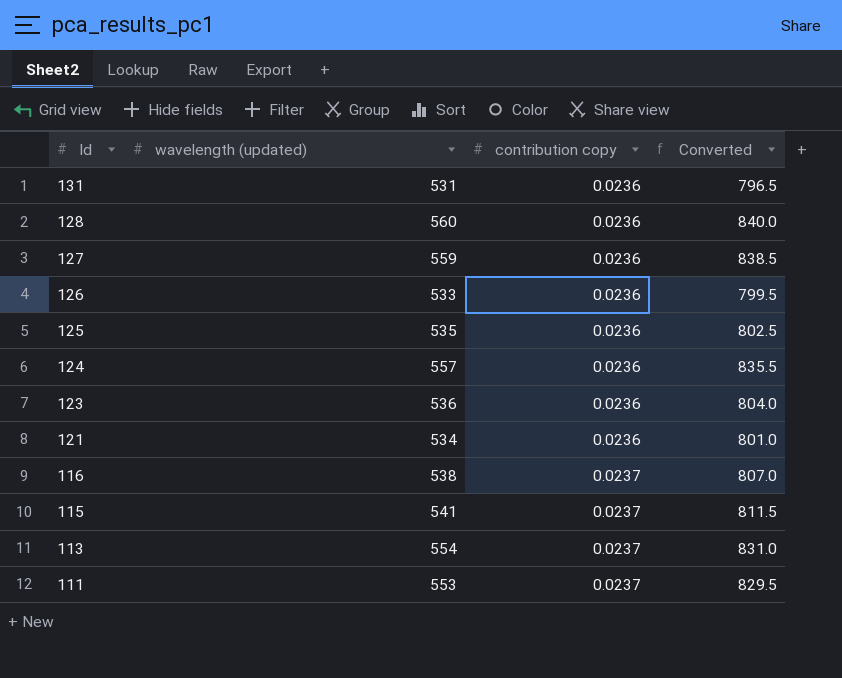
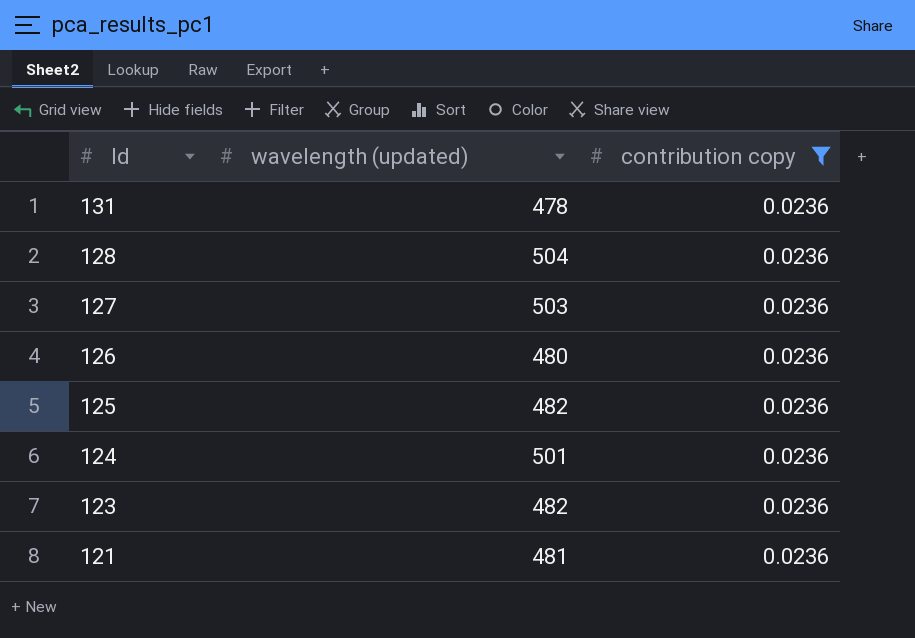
filter: none -> contribution copy = 0.0236
column Converted | formula: [wavelength (updated)] * 1.5 -> none
131 | wavelength (updated): 531 -> 478
128 | wavelength (updated): 560 -> 504
127 | wavelength (updated): 559 -> 503
126 | wavelength (updated): 533 -> 480
125 | wavelength (updated): 535 -> 482
124 | wavelength (updated): 557 -> 501
123 | wavelength (updated): 536 -> 482
121 | wavelength (updated): 534 -> 481

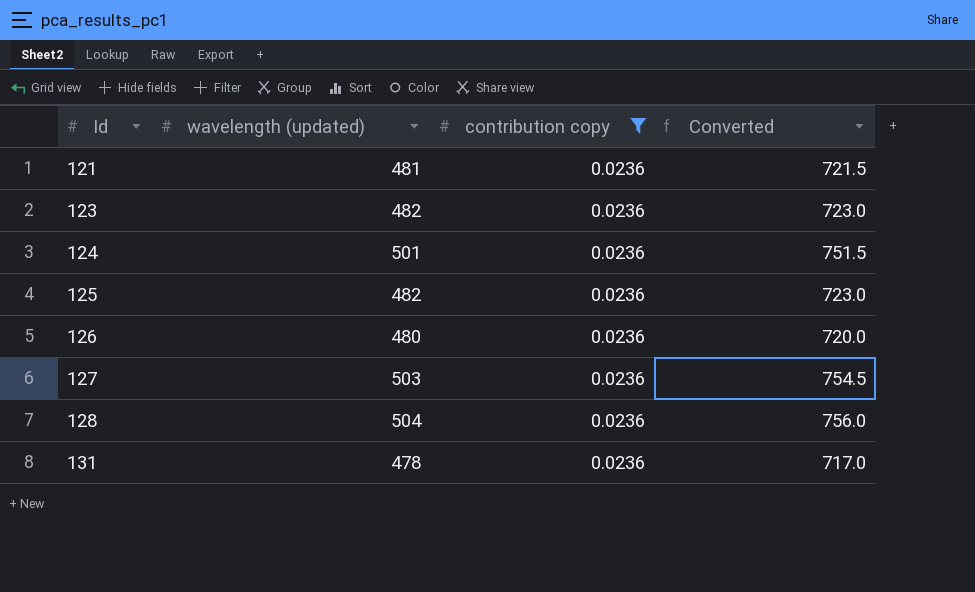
row order: Id descending -> Id ascending
column Converted | formula: none -> [wavelength (updated)] * 1.5

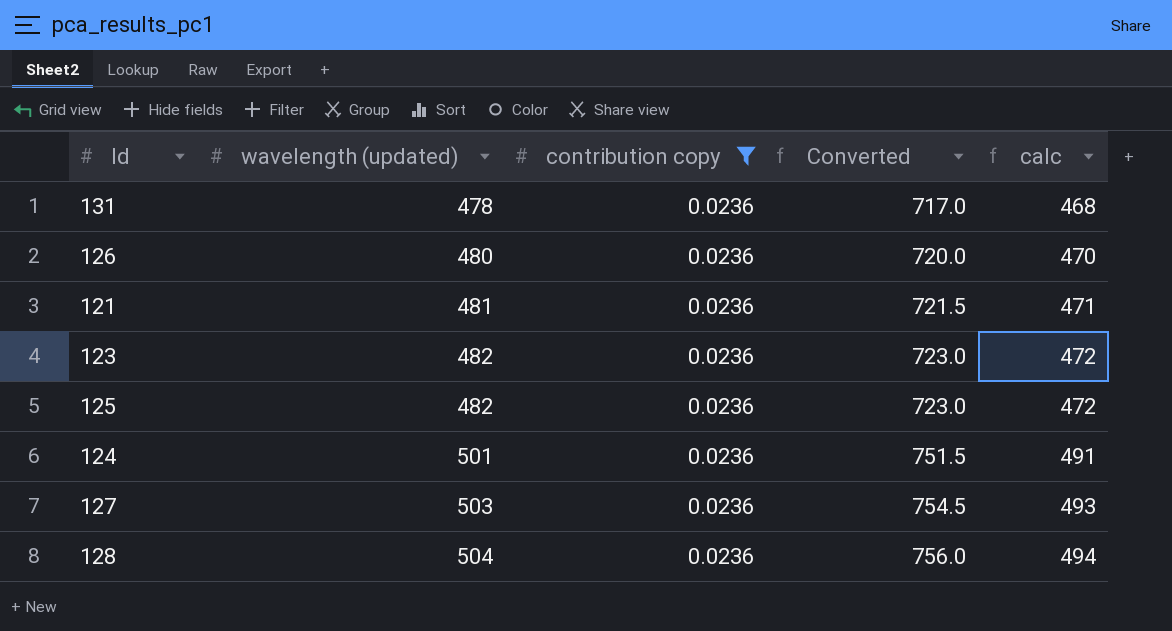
row order: Id ascending -> wavelength (updated) ascending
column calc | formula: none -> [wavelength (updated)] - 10

